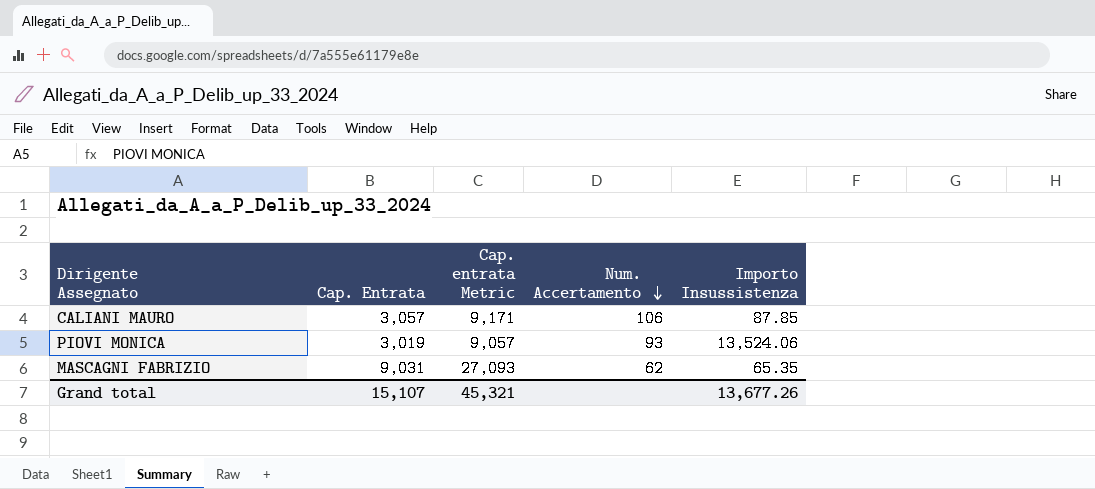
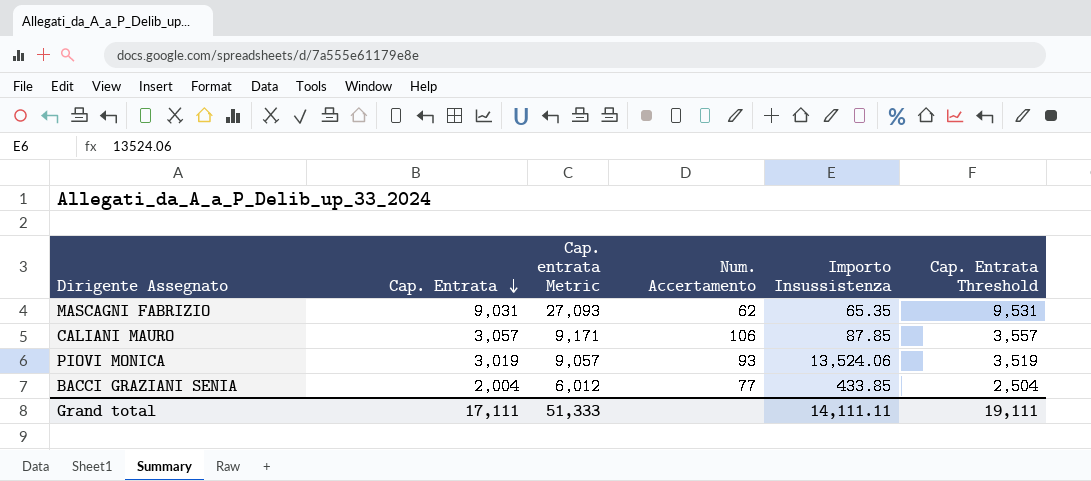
row order: Num. Accertamento descending -> Cap. Entrata descending
column Cap. Entrata Threshold | formula: none -> [Cap. Entrata] + 500
row BACCI GRAZIANI SENIA: none -> 2,004 | 6,012 | 77 | 433.85 | 2,504
Grand total | Cap. Entrata: 15,107 -> 17,111
Grand total | Cap. entrata Metric: 45,321 -> 51,333
Grand total | Importo Insussistenza: 13,677.26 -> 14,111.11

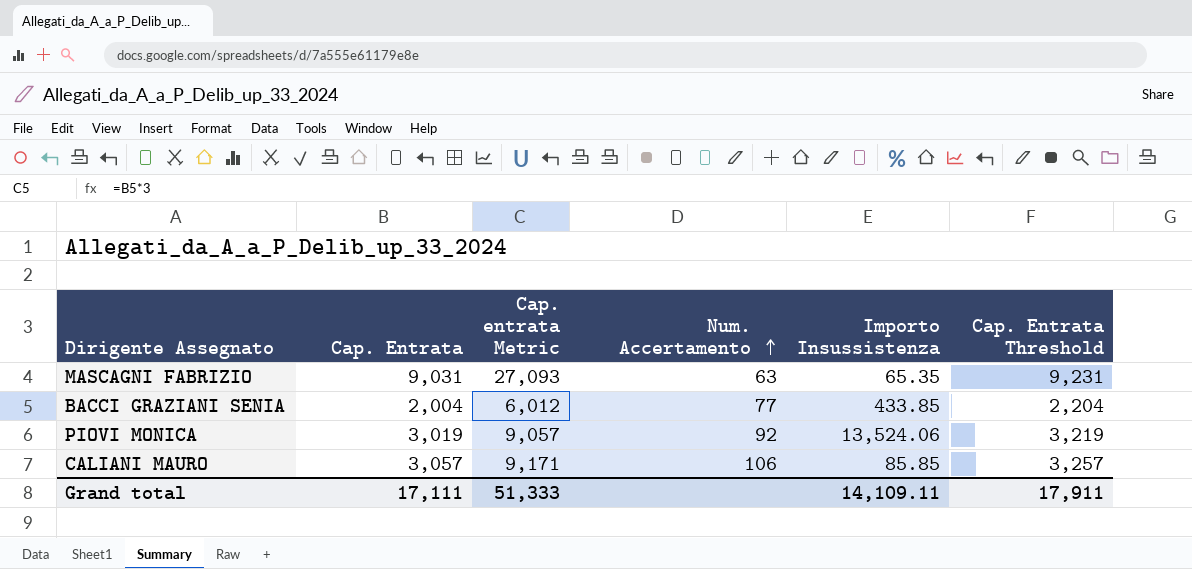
row order: Cap. Entrata descending -> Num. Accertamento ascending
column Cap. Entrata Threshold | formula: [Cap. Entrata] + 500 -> [Cap. Entrata] + 200
MASCAGNI FABRIZIO | Num. Accertamento: 62 -> 63
PIOVI MONICA | Num. Accertamento: 93 -> 92
CALIANI MAURO | Importo Insussistenza: 87.85 -> 85.85
Grand total | Importo Insussistenza: 14,111.11 -> 14,109.11
Grand total | Cap. Entrata Threshold: 19,111 -> 17,911

